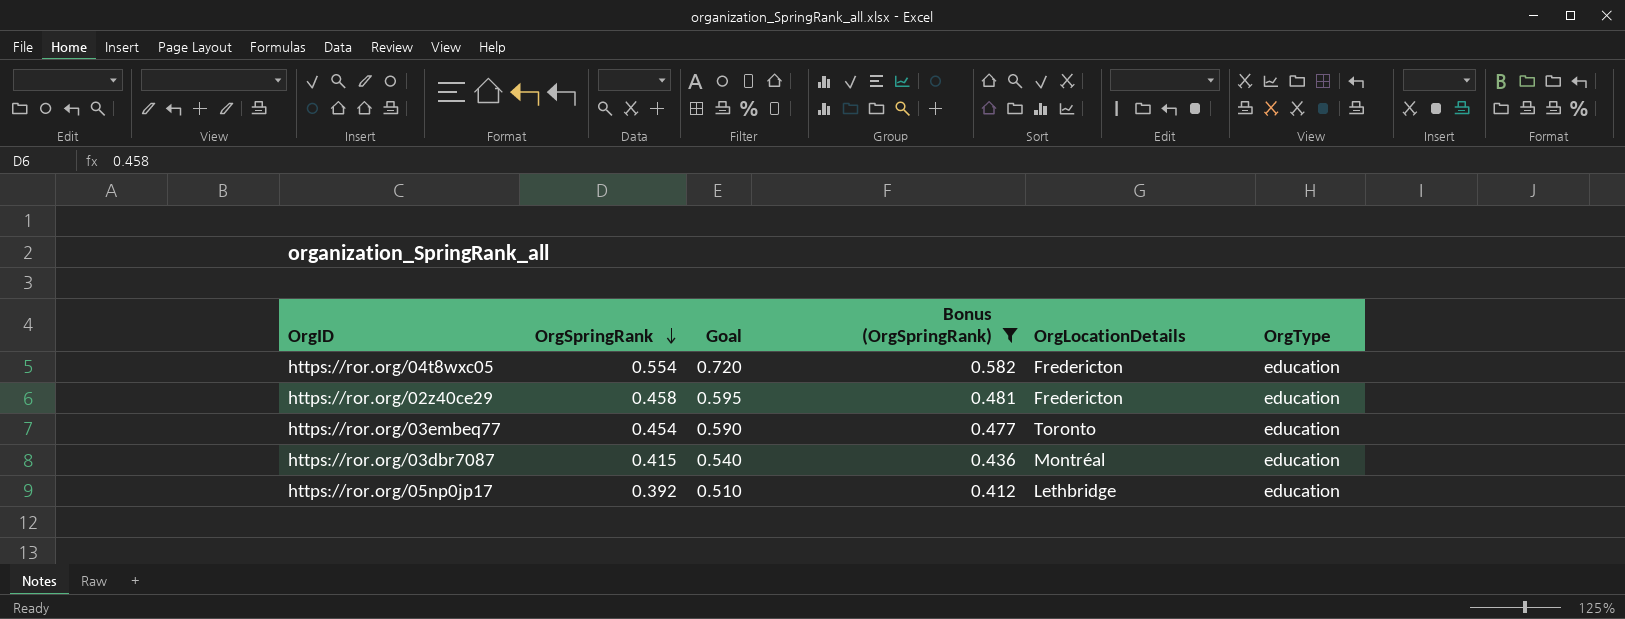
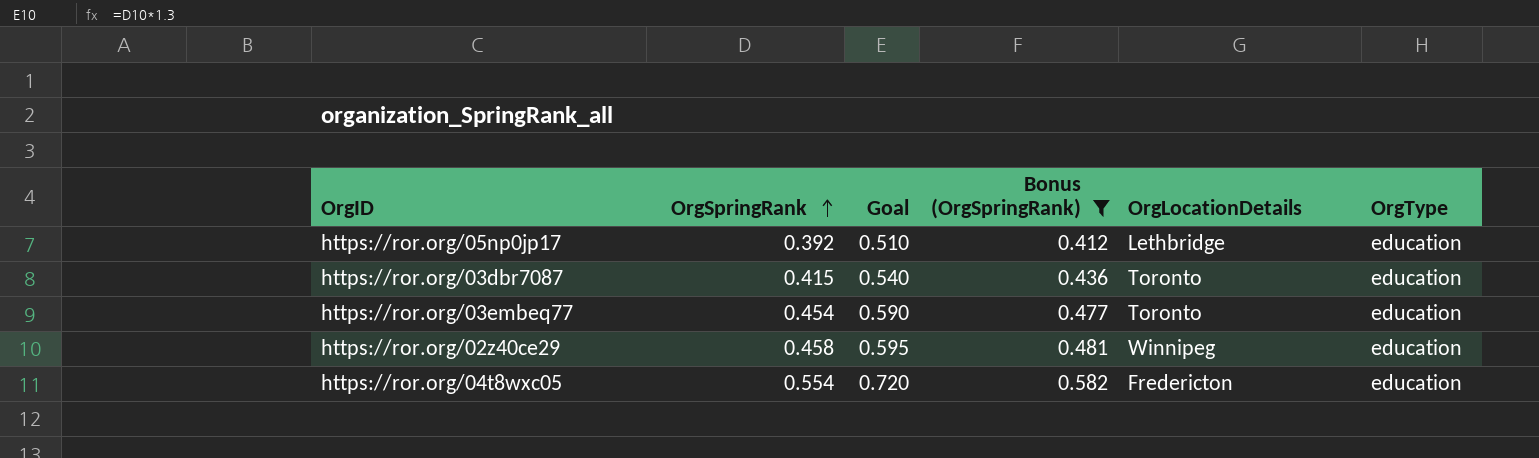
row order: OrgSpringRank descending -> OrgSpringRank ascending
https://ror.org/03dbr7087 | OrgLocationDetails: Montréal -> Toronto
https://ror.org/02z40ce29 | OrgLocationDetails: Fredericton -> Winnipeg

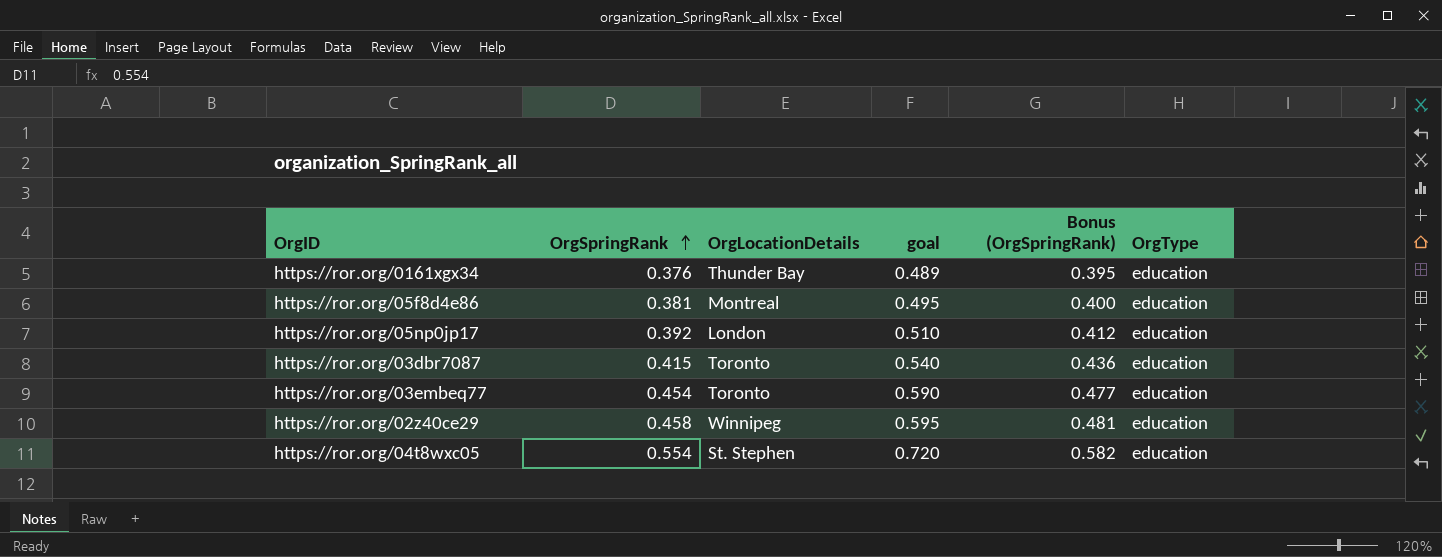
filter: Bonus (OrgSpringRank) >= 0.412 -> none
column OrgLocationDetails | position: 5 -> 3
column name: Goal -> goal
https://ror.org/05np0jp17 | OrgLocationDetails: Lethbridge -> London
https://ror.org/04t8wxc05 | OrgLocationDetails: Fredericton -> St. Stephen

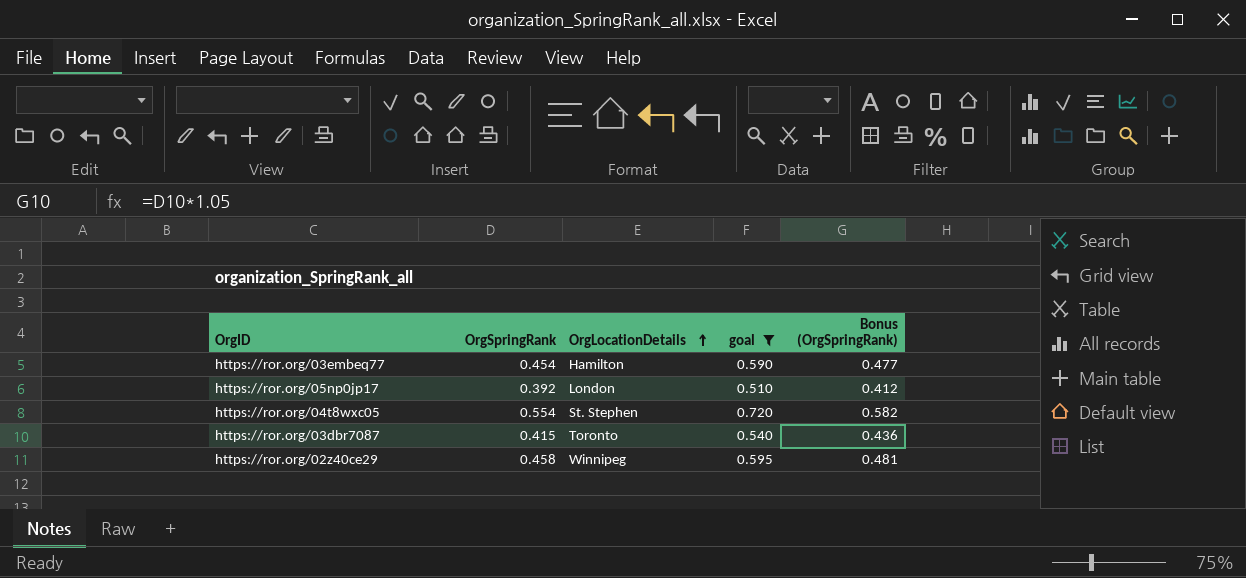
filter: none -> goal >= 0.510
row order: OrgSpringRank ascending -> OrgLocationDetails ascending
column OrgType | position: 6 -> none
https://ror.org/03embeq77 | OrgLocationDetails: Toronto -> Hamilton

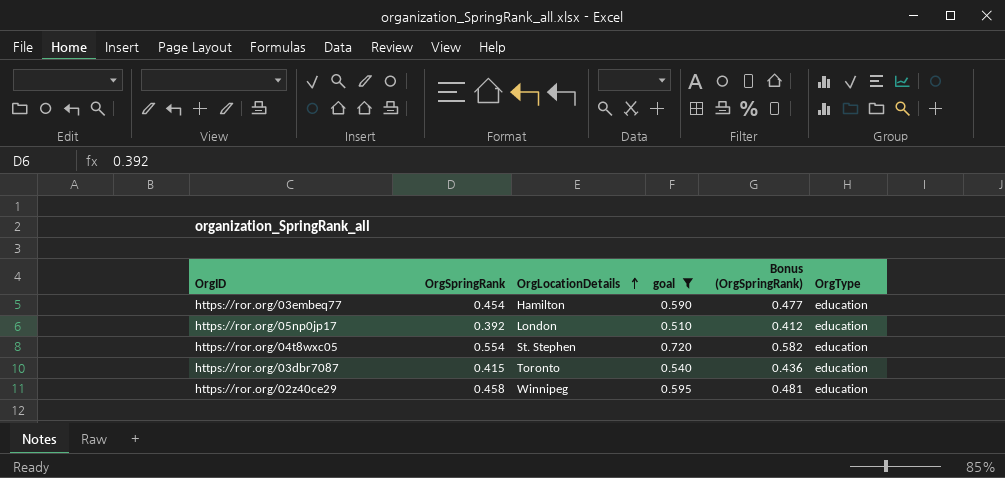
column OrgType | position: none -> 6

